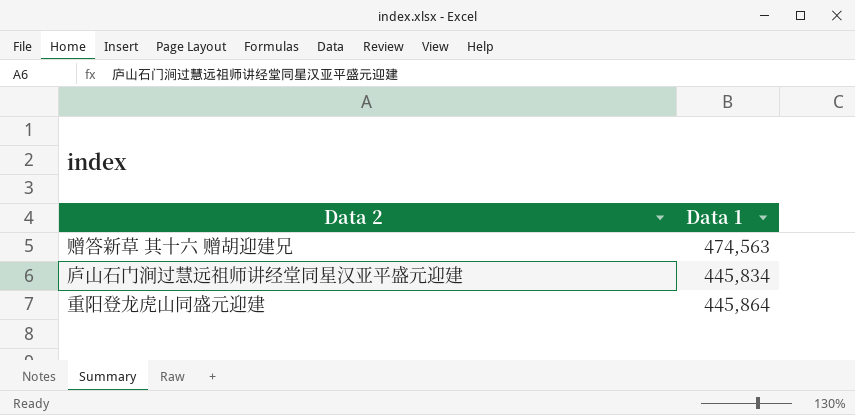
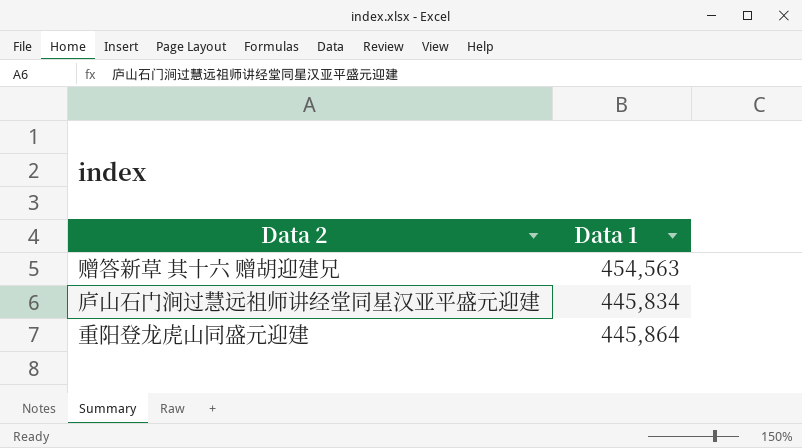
赠答新草 其十六 赠胡迎建兄 | Data 1: 474,563 -> 454,563

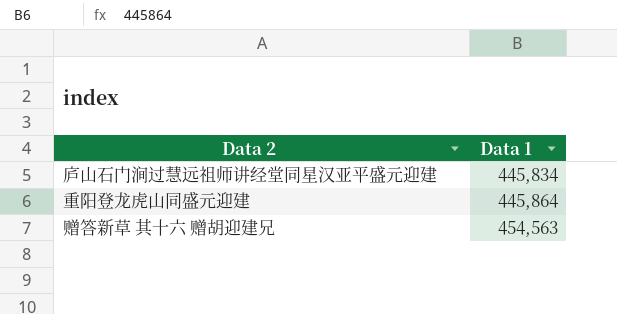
row order: none -> Data 1 ascending

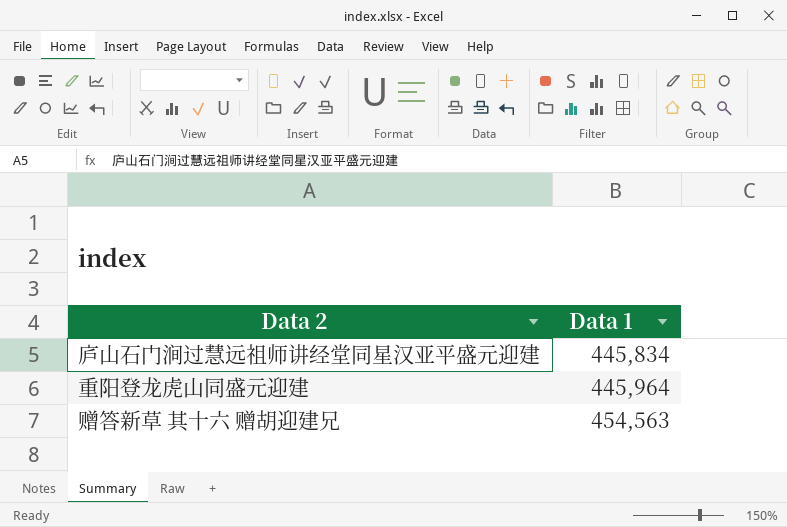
重阳登龙虎山同盛元迎建 | Data 1: 445,864 -> 445,964

